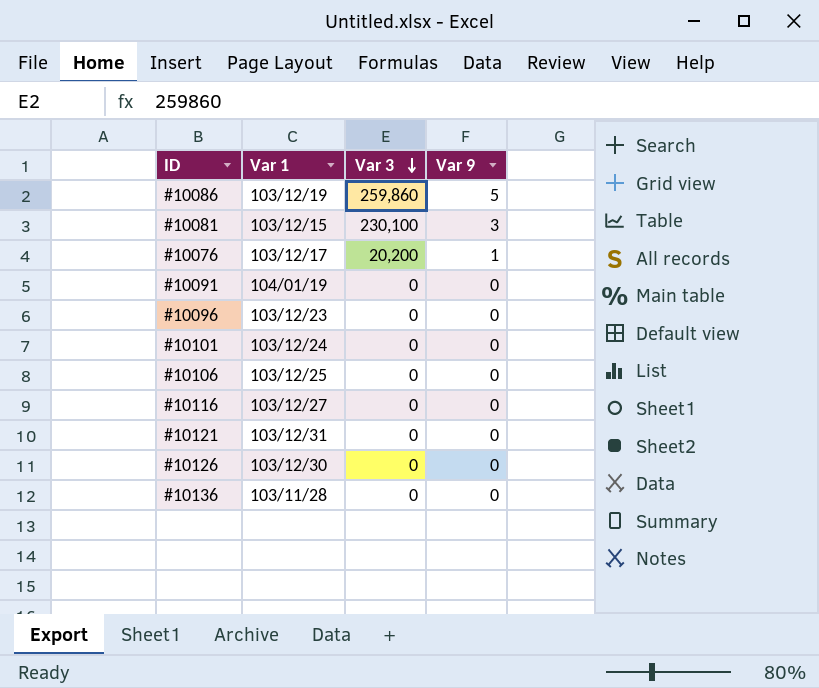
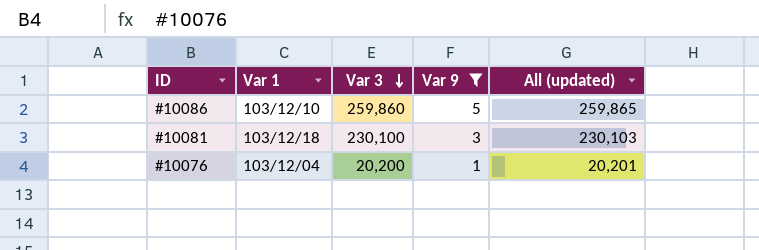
filter: none -> Var 9 != 0
column All (updated) | formula: none -> [Var 3] + [Var 9]
#10086 | Var 1: 103/12/19 -> 103/12/10
#10081 | Var 1: 103/12/15 -> 103/12/18
#10076 | Var 1: 103/12/17 -> 103/12/04

